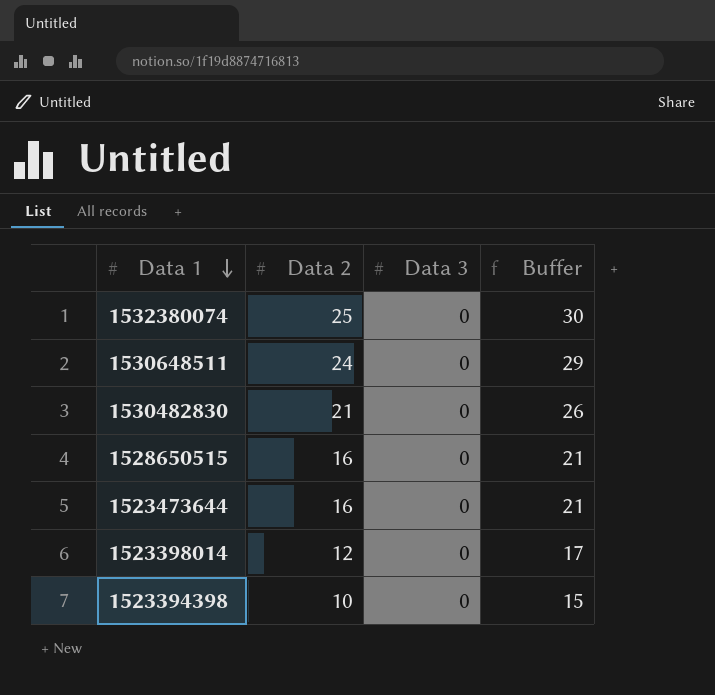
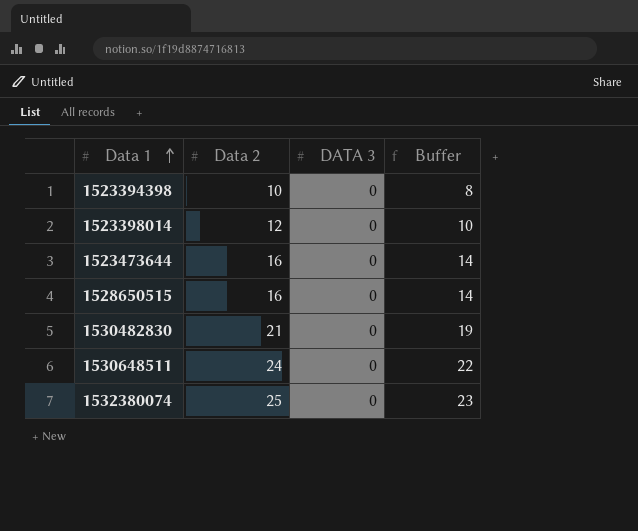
row order: Data 1 descending -> Data 1 ascending
column name: Data 3 -> DATA 3
column Buffer | formula: [Data 2] + 5 -> [Data 2] - 2

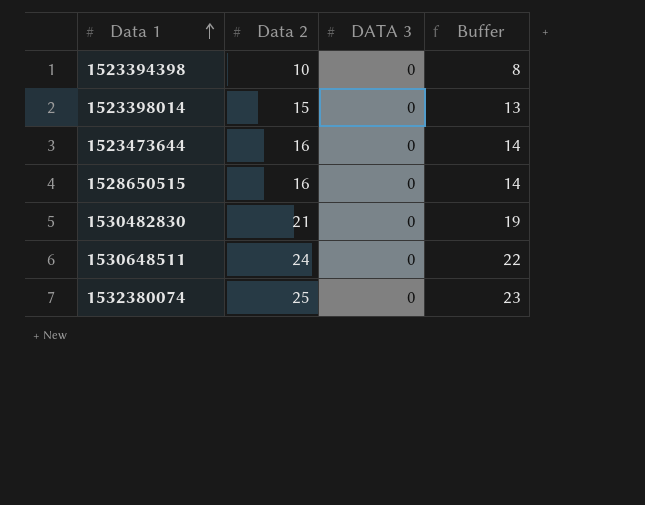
1523398014 | Data 2: 12 -> 15
1523398014 | Buffer: 10 -> 13

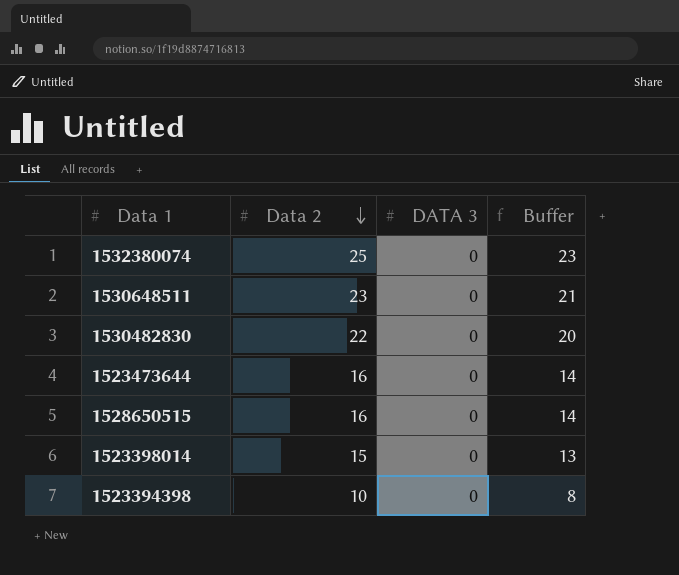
row order: Data 1 ascending -> Data 2 descending
1530648511 | Data 2: 24 -> 23
1530648511 | Buffer: 22 -> 21
1530482830 | Data 2: 21 -> 22
1530482830 | Buffer: 19 -> 20

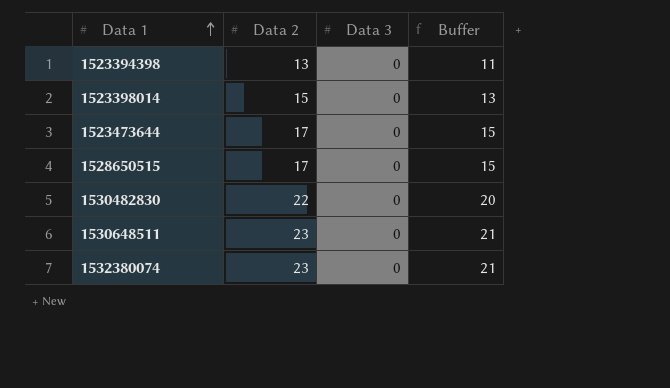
row order: Data 2 descending -> Data 1 ascending
column name: DATA 3 -> Data 3
1523394398 | Data 2: 10 -> 13
1523394398 | Buffer: 8 -> 11
1523473644 | Data 2: 16 -> 17
1523473644 | Buffer: 14 -> 15
1528650515 | Data 2: 16 -> 17
1528650515 | Buffer: 14 -> 15
1532380074 | Data 2: 25 -> 23
1532380074 | Buffer: 23 -> 21

